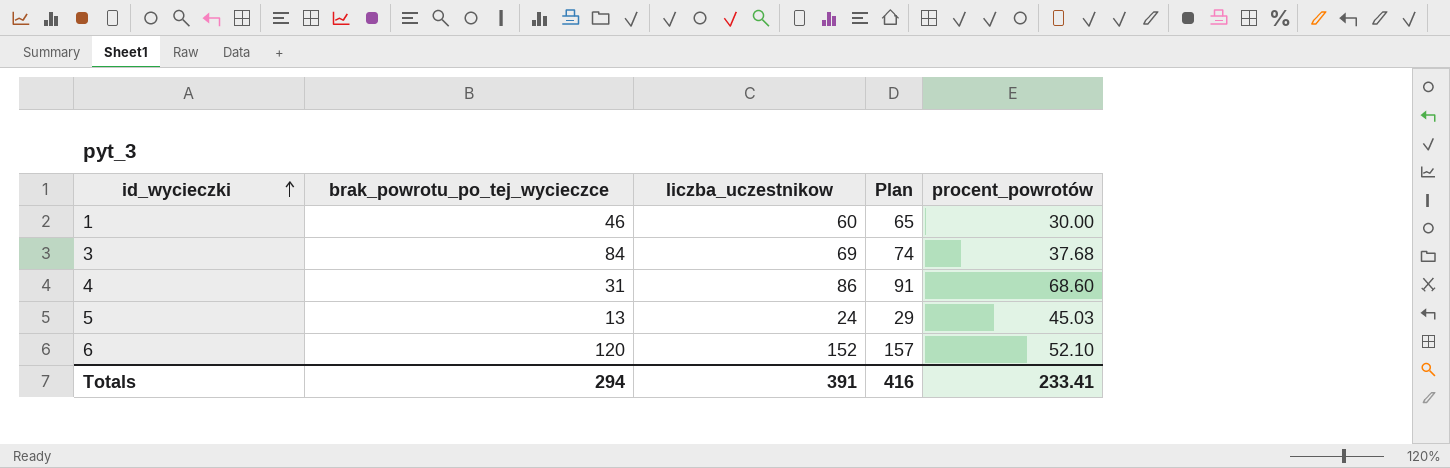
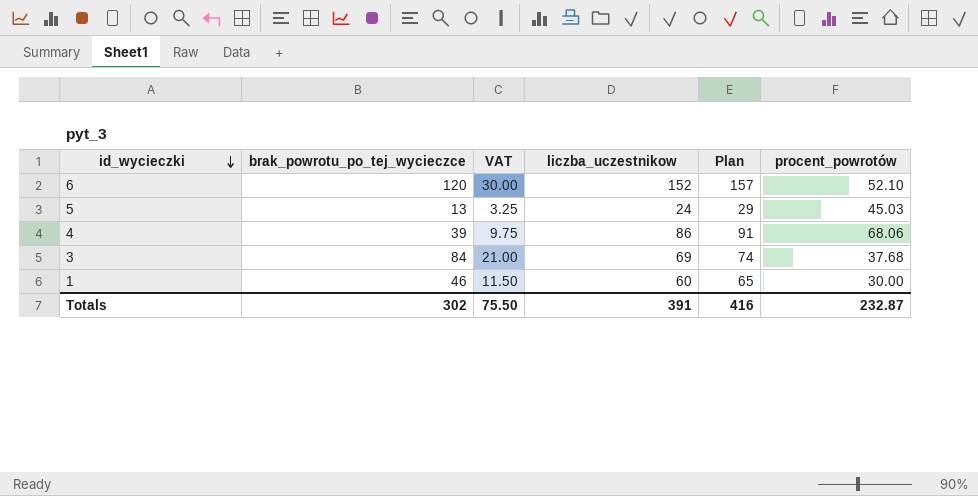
row order: id_wycieczki ascending -> id_wycieczki descending
column VAT | formula: none -> [brak_powrotu_po_tej_wycieczce] * 0.25
4 | brak_powrotu_po_tej_wycieczce: 31 -> 39
4 | procent_powrotów: 68.60 -> 68.06
Totals | brak_powrotu_po_tej_wycieczce: 294 -> 302
Totals | procent_powrotów: 233.41 -> 232.87

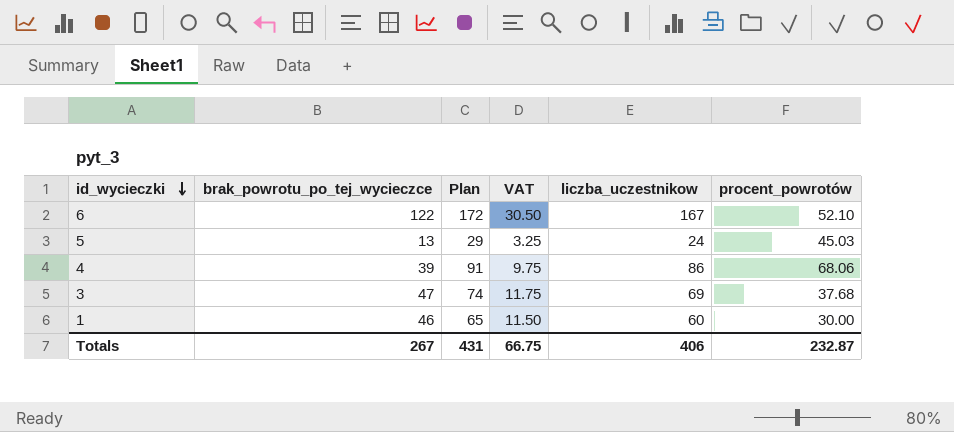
column Plan | position: 5 -> 3
6 | brak_powrotu_po_tej_wycieczce: 120 -> 122
6 | Plan: 157 -> 172
6 | VAT: 30.00 -> 30.50
6 | liczba_uczestnikow: 152 -> 167
3 | brak_powrotu_po_tej_wycieczce: 84 -> 47
3 | VAT: 21.00 -> 11.75
Totals | brak_powrotu_po_tej_wycieczce: 302 -> 267
Totals | Plan: 416 -> 431
Totals | VAT: 75.50 -> 66.75
Totals | liczba_uczestnikow: 391 -> 406

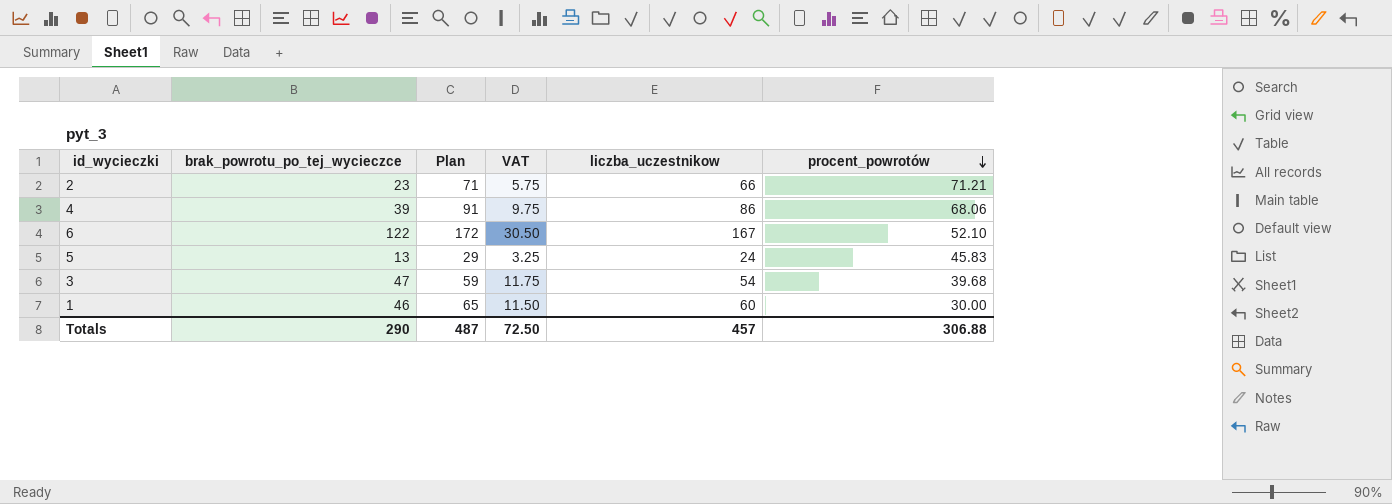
row order: id_wycieczki descending -> procent_powrotów descending
row 2: none -> 23 | 71 | 5.75 | 66 | 71.21
5 | procent_powrotów: 45.03 -> 45.83
3 | Plan: 74 -> 59
3 | liczba_uczestnikow: 69 -> 54
3 | procent_powrotów: 37.68 -> 39.68
Totals | brak_powrotu_po_tej_wycieczce: 267 -> 290
Totals | Plan: 431 -> 487
Totals | VAT: 66.75 -> 72.50
Totals | liczba_uczestnikow: 406 -> 457
Totals | procent_powrotów: 232.87 -> 306.88

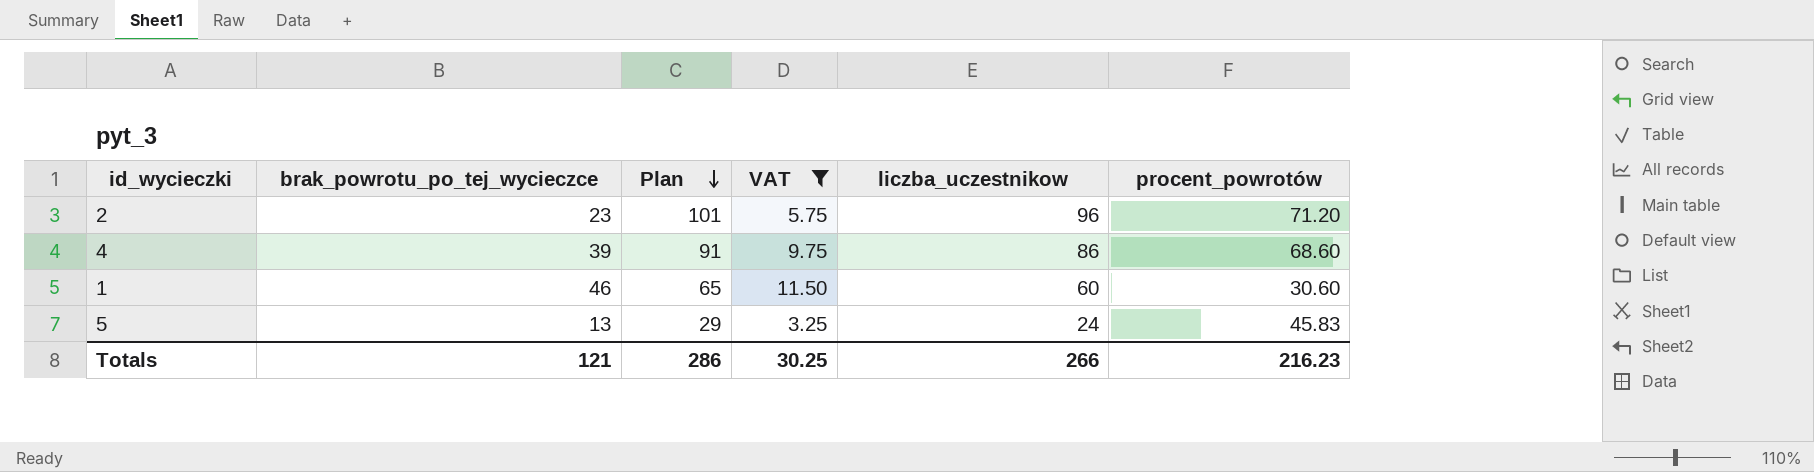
filter: none -> VAT <= 11.50
row order: procent_powrotów descending -> Plan descending
2 | Plan: 71 -> 101
2 | liczba_uczestnikow: 66 -> 96
2 | procent_powrotów: 71.21 -> 71.20
4 | procent_powrotów: 68.06 -> 68.60
1 | procent_powrotów: 30.00 -> 30.60
Totals | brak_powrotu_po_tej_wycieczce: 290 -> 121
Totals | Plan: 487 -> 286
Totals | VAT: 72.50 -> 30.25
Totals | liczba_uczestnikow: 457 -> 266
Totals | procent_powrotów: 306.88 -> 216.23

